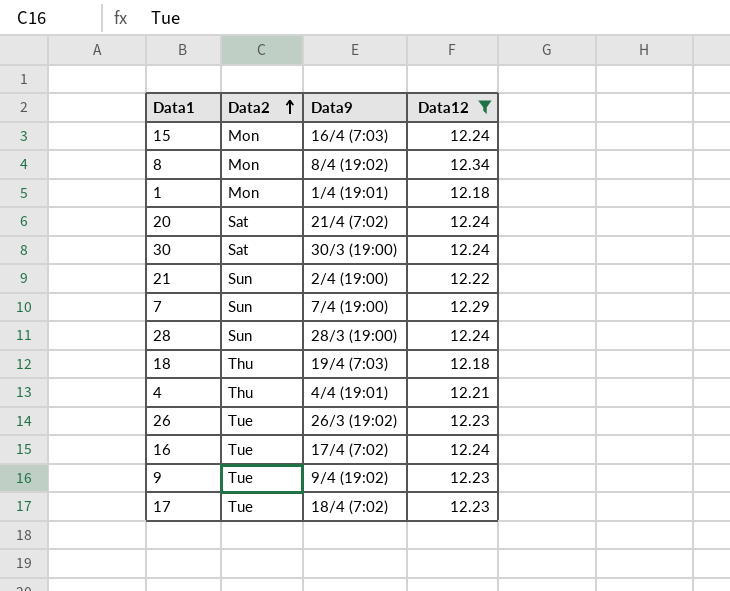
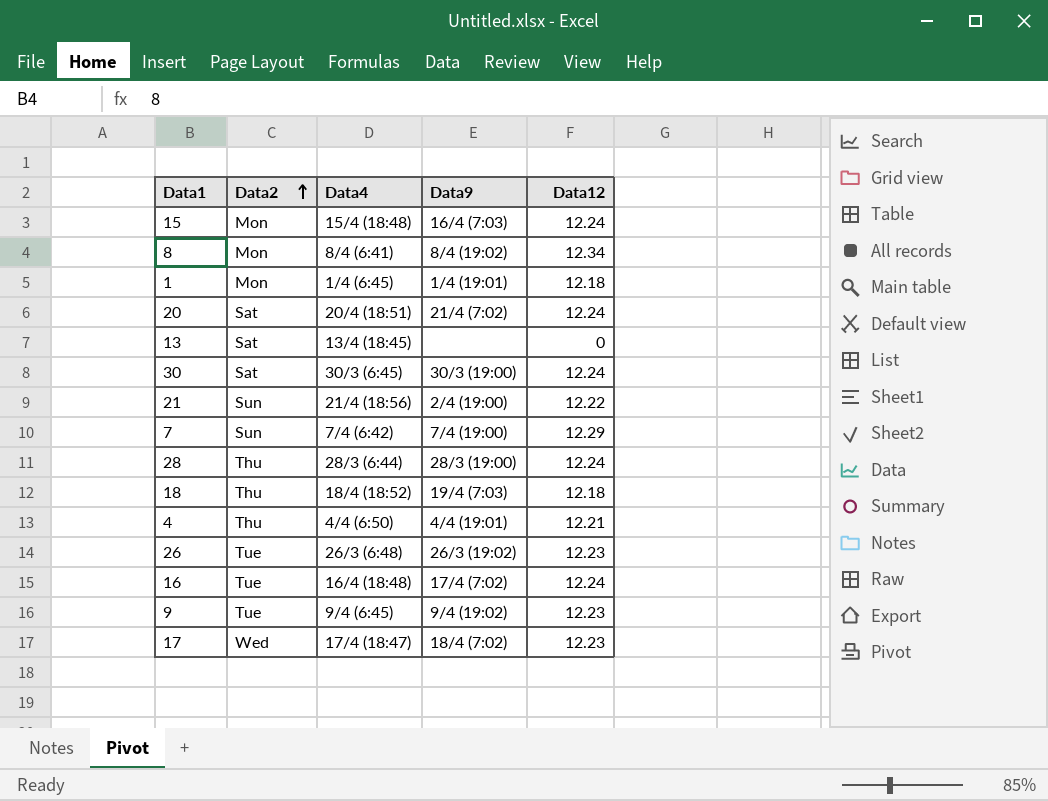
filter: Data12 != 0 -> none
column Data4 | position: none -> 3
28 | Data2: Sun -> Thu
17 | Data2: Tue -> Wed

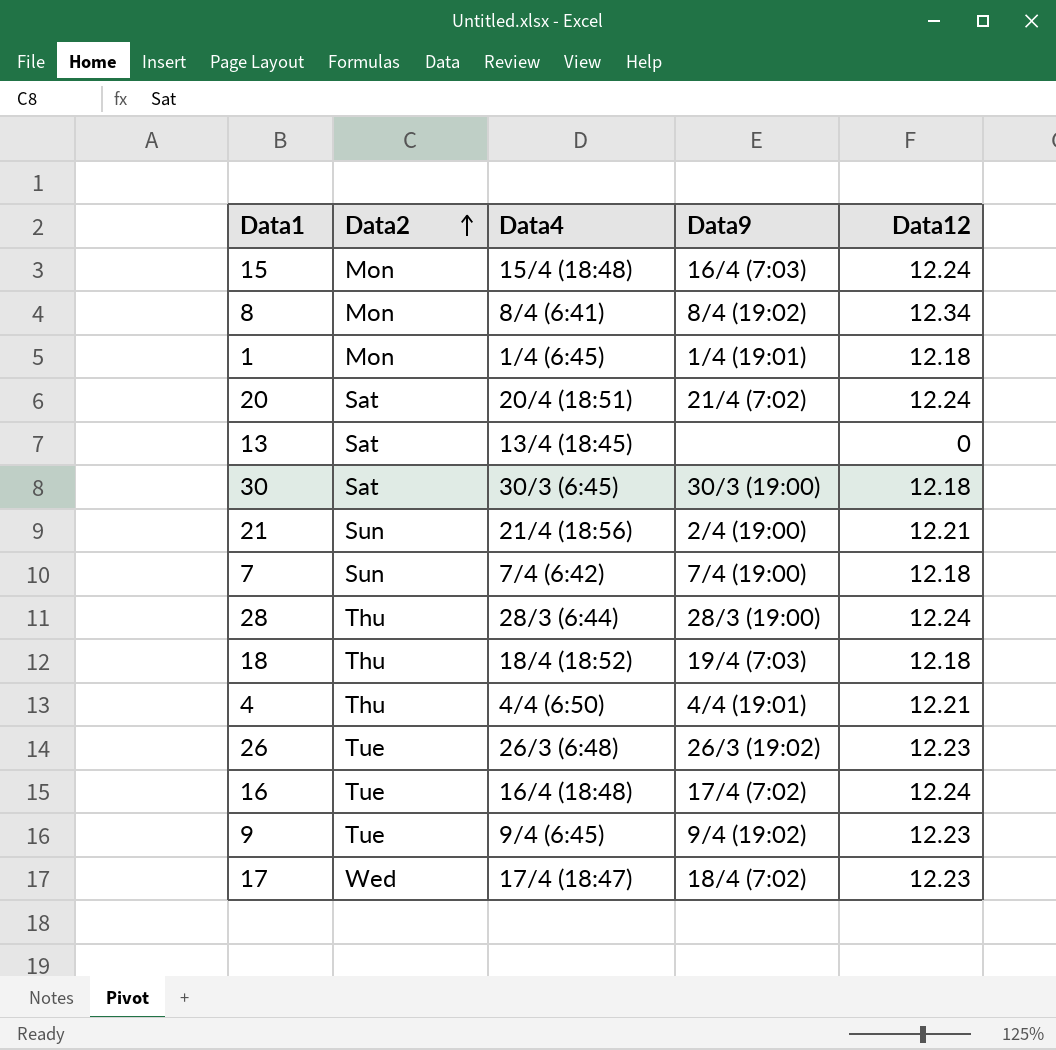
30 | Data12: 12.24 -> 12.18
21 | Data12: 12.22 -> 12.21
7 | Data12: 12.29 -> 12.18

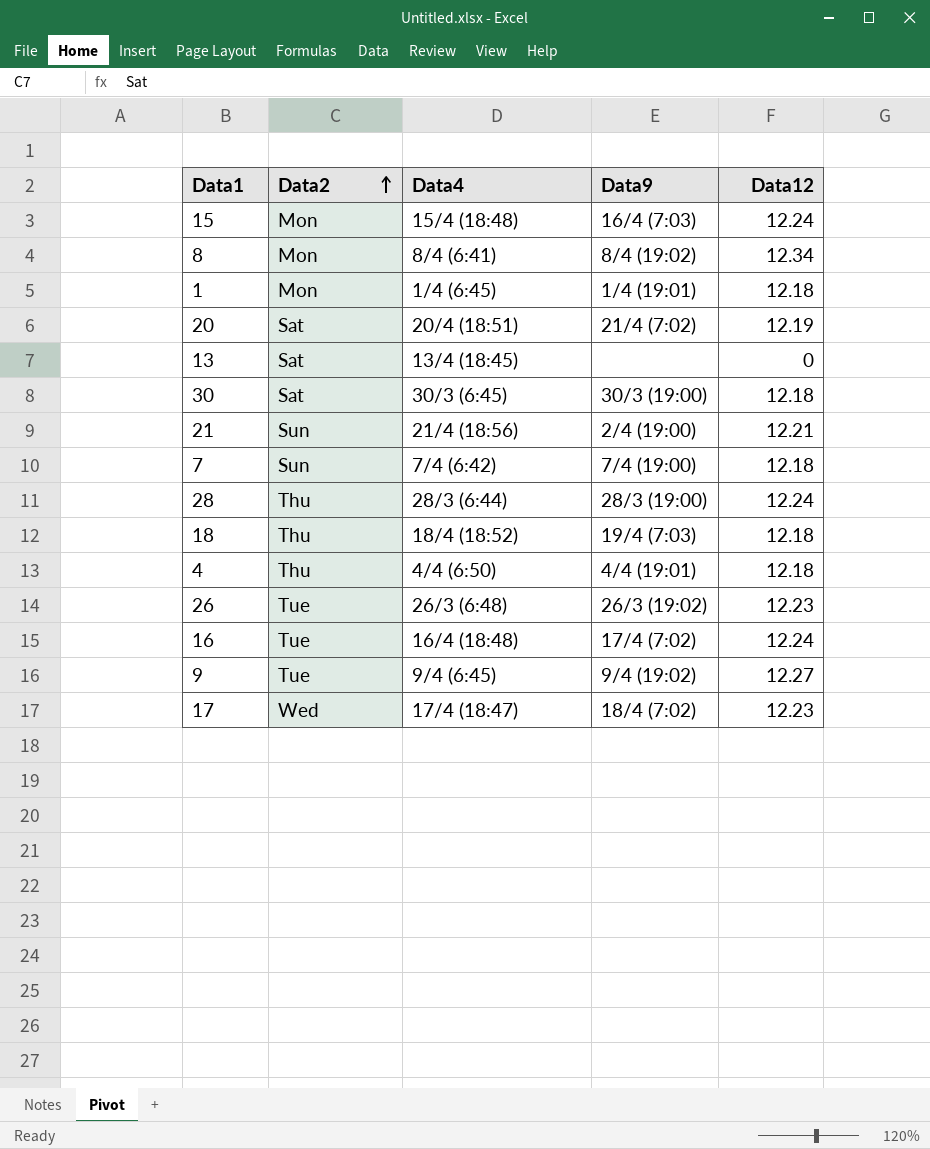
20 | Data12: 12.24 -> 12.19
4 | Data12: 12.21 -> 12.18
9 | Data12: 12.23 -> 12.27

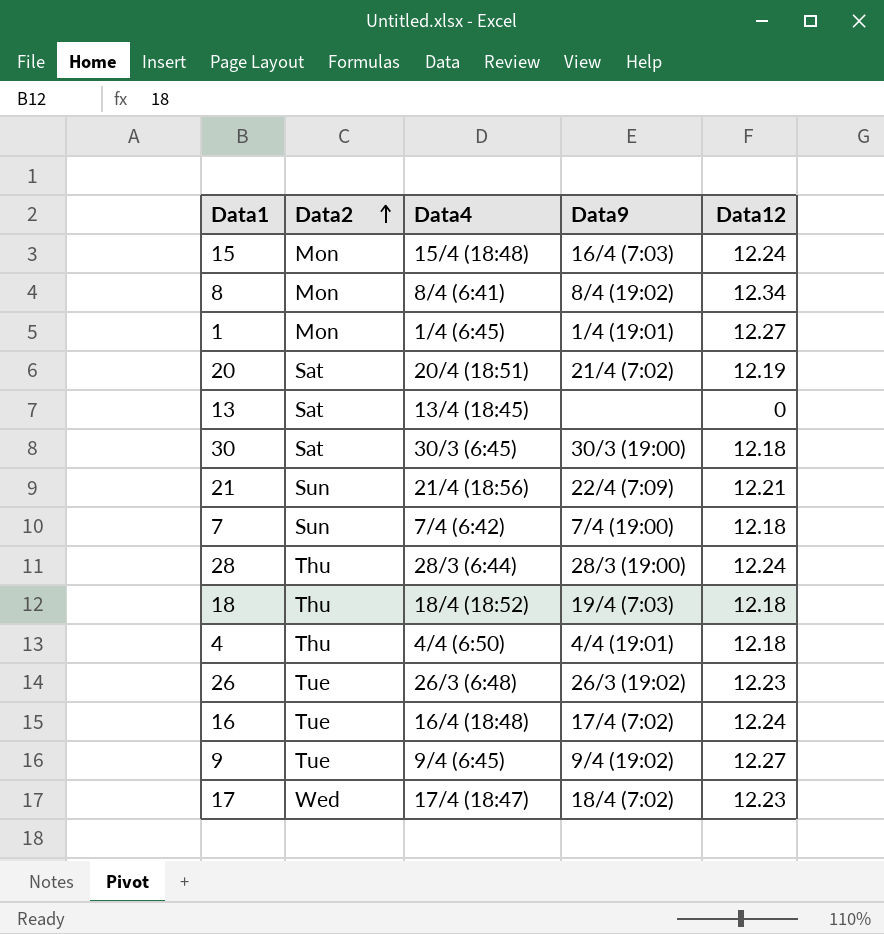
1 | Data12: 12.18 -> 12.27
21 | Data9: 2/4 (19:00) -> 22/4 (7:09)

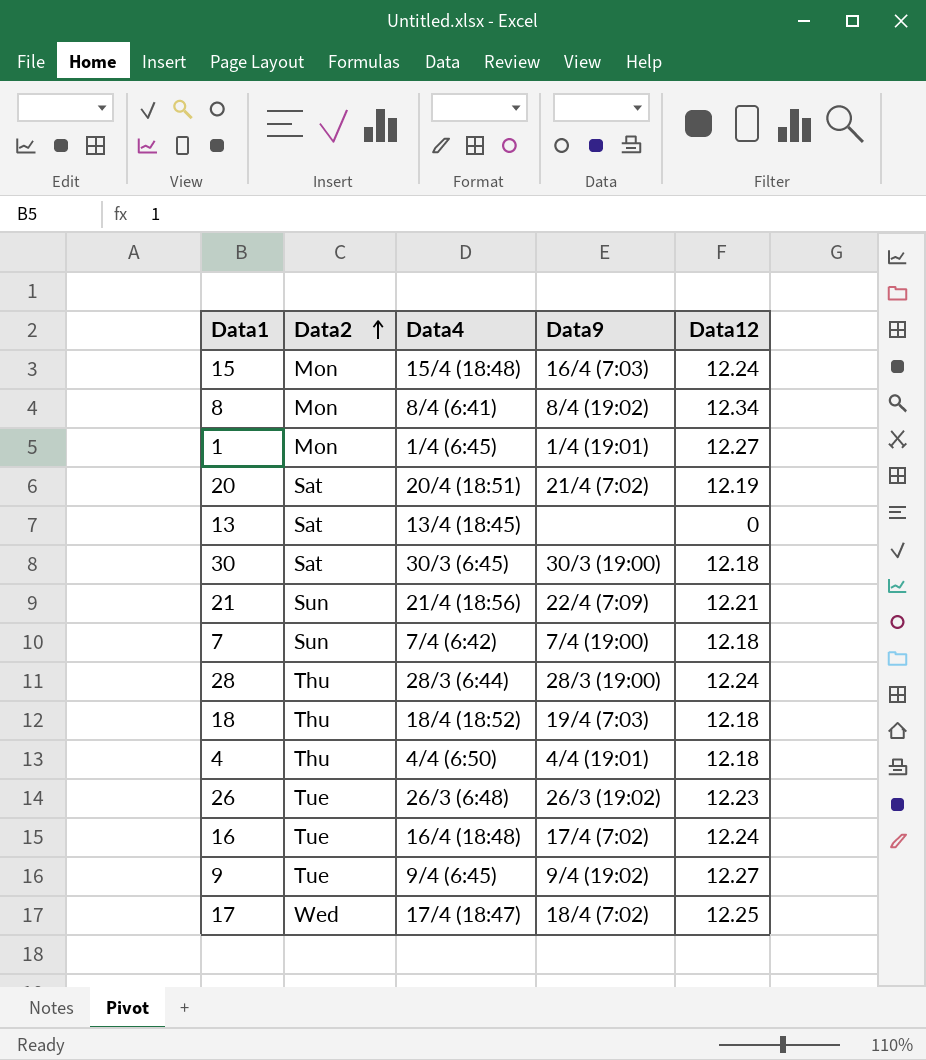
17 | Data12: 12.23 -> 12.25

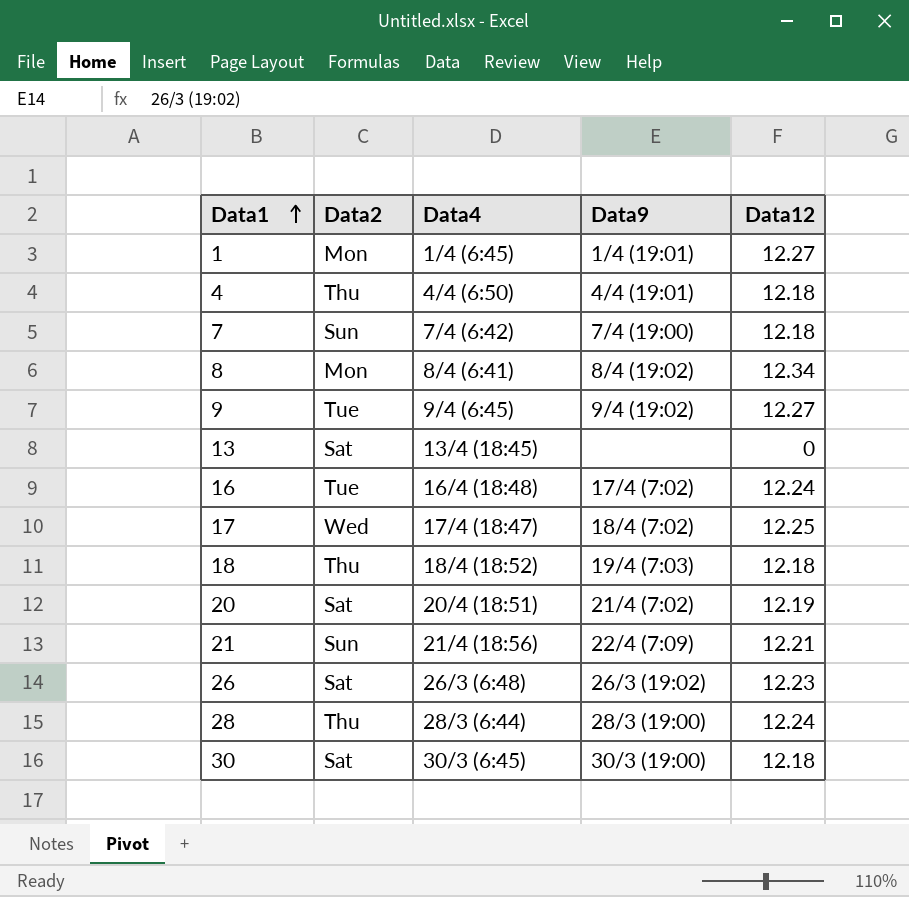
row order: Data2 ascending -> Data1 ascending
row 15: Mon | 15/4 (18:48) | 16/4 (7:03) | 12.24 -> none
26 | Data2: Tue -> Sat

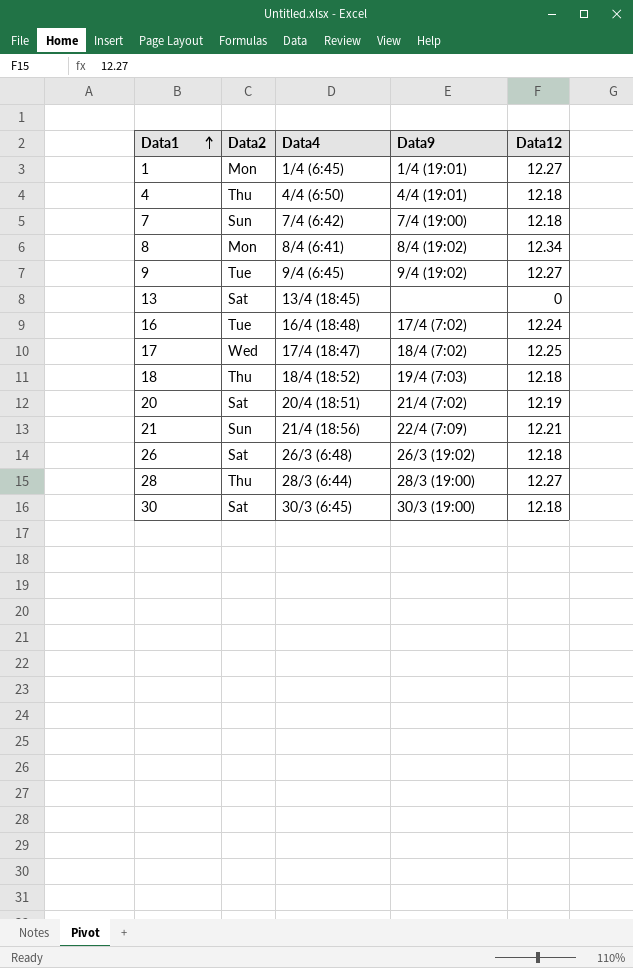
26 | Data12: 12.23 -> 12.18
28 | Data12: 12.24 -> 12.27

